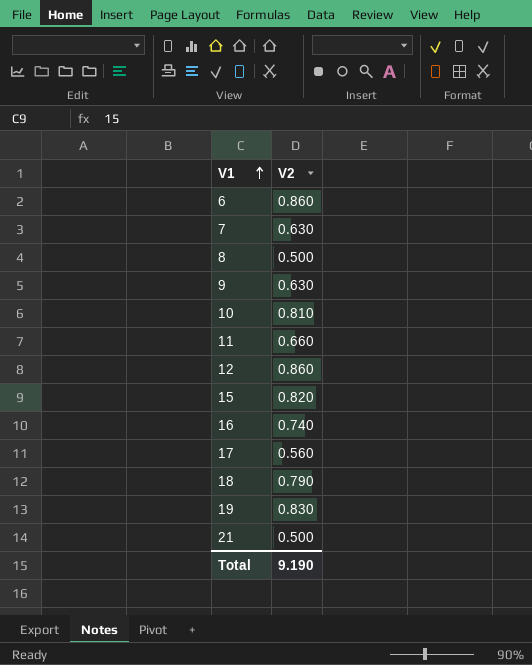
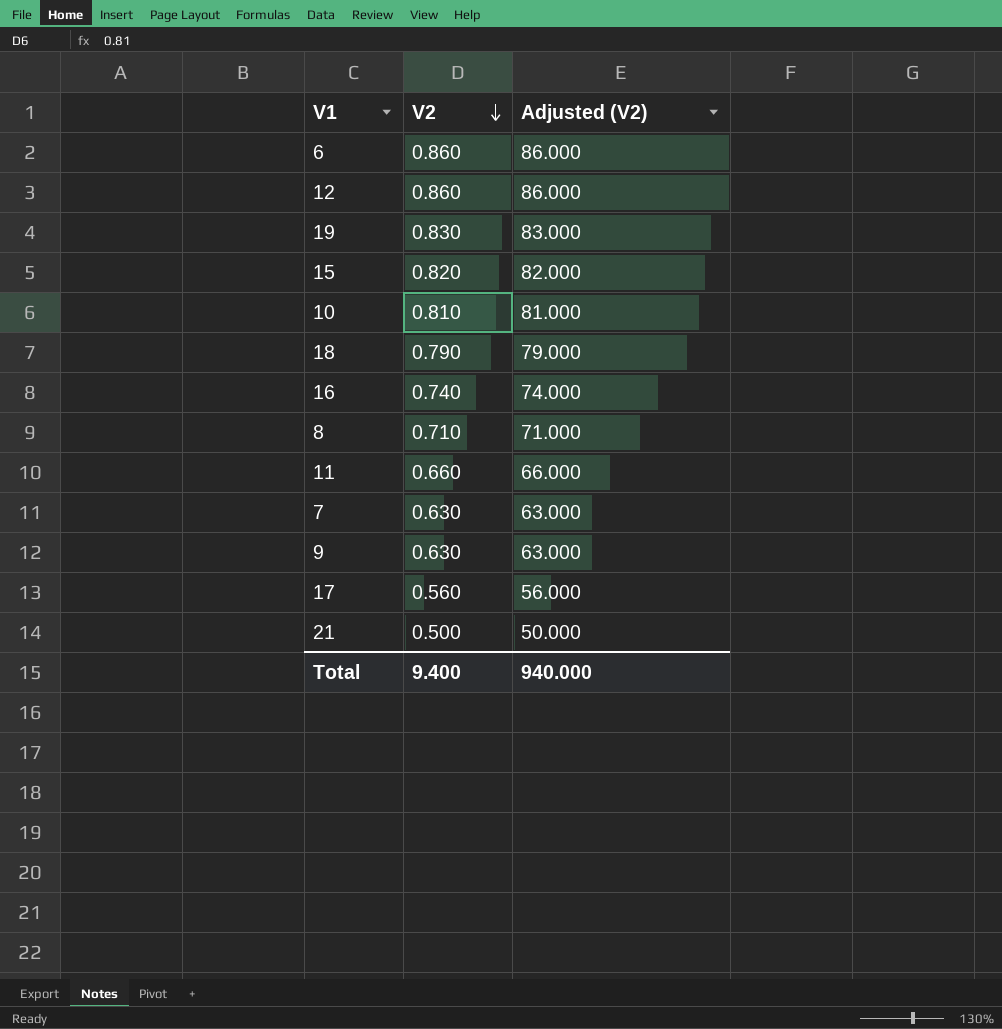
row order: V1 ascending -> V2 descending
column Adjusted (V2) | formula: none -> [V2] * 100
8 | V2: 0.500 -> 0.710
Total | V2: 9.190 -> 9.400

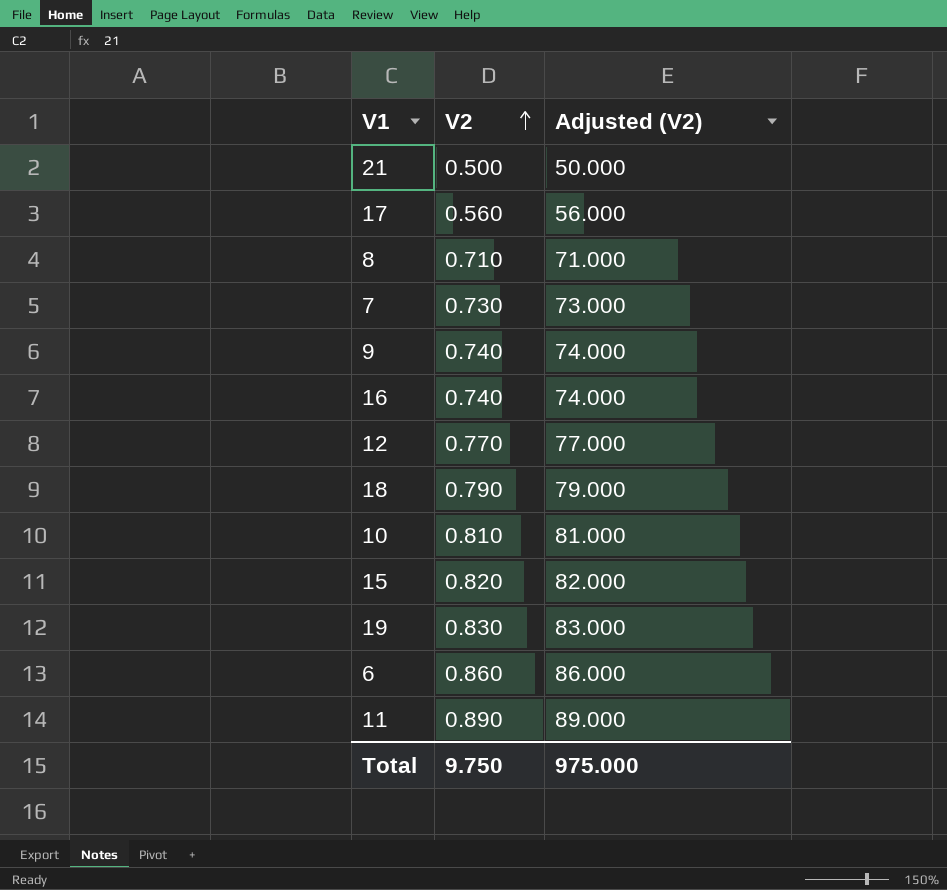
row order: V2 descending -> V2 ascending
7 | V2: 0.630 -> 0.730
7 | Adjusted (V2): 63.000 -> 73.000
9 | V2: 0.630 -> 0.740
9 | Adjusted (V2): 63.000 -> 74.000
12 | V2: 0.860 -> 0.770
12 | Adjusted (V2): 86.000 -> 77.000
11 | V2: 0.660 -> 0.890
11 | Adjusted (V2): 66.000 -> 89.000
Total | V2: 9.400 -> 9.750
Total | Adjusted (V2): 940.000 -> 975.000

